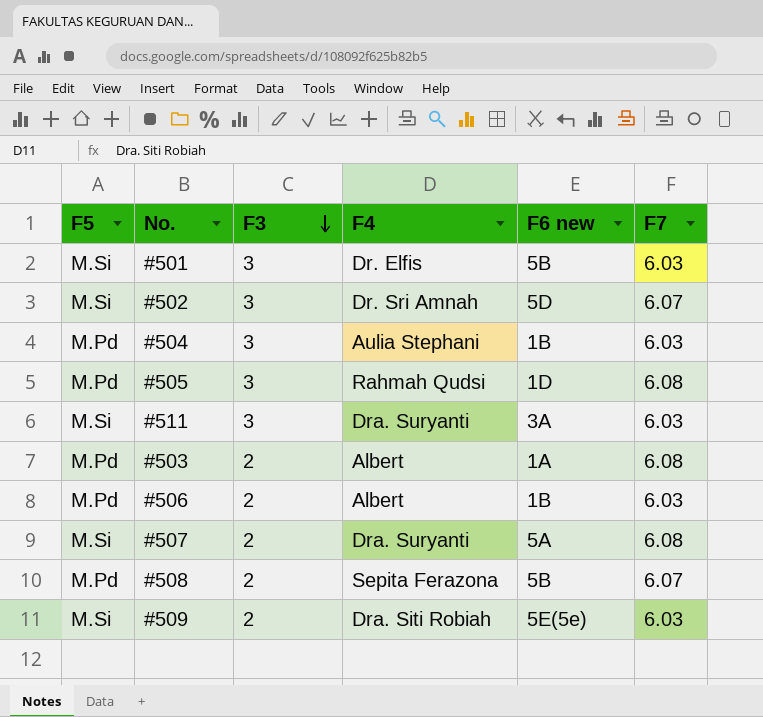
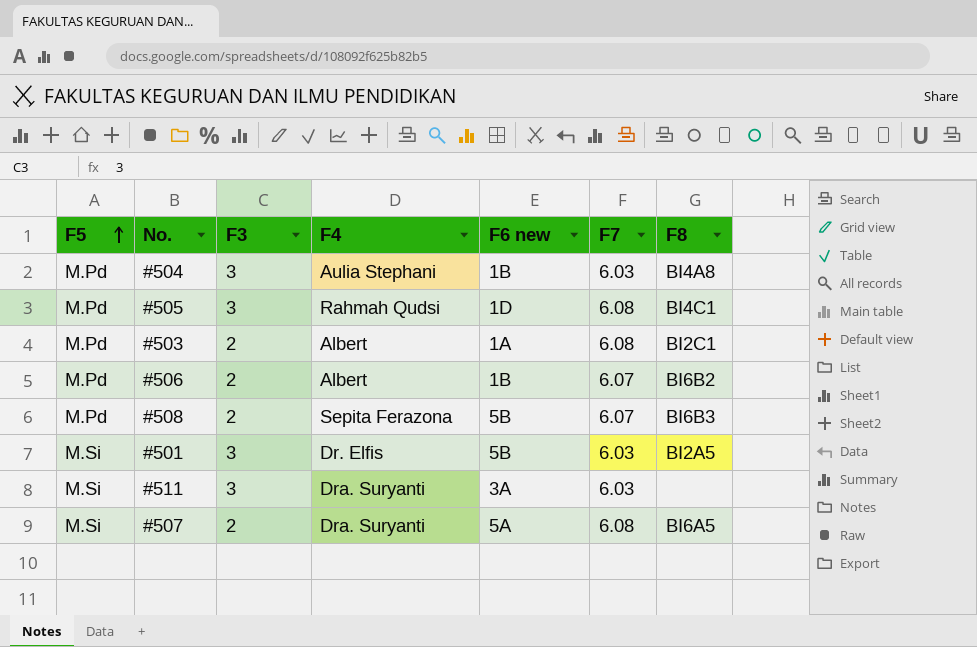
row order: F3 descending -> F5 ascending
column F8 | position: none -> 7
row #502: M.Si | 3 | Dr. Sri Amnah | 5D | 6.07 -> none
row #509: M.Si | 2 | Dra. Siti Robiah | 5E(5e) | 6.03 -> none
#506 | F7: 6.03 -> 6.07

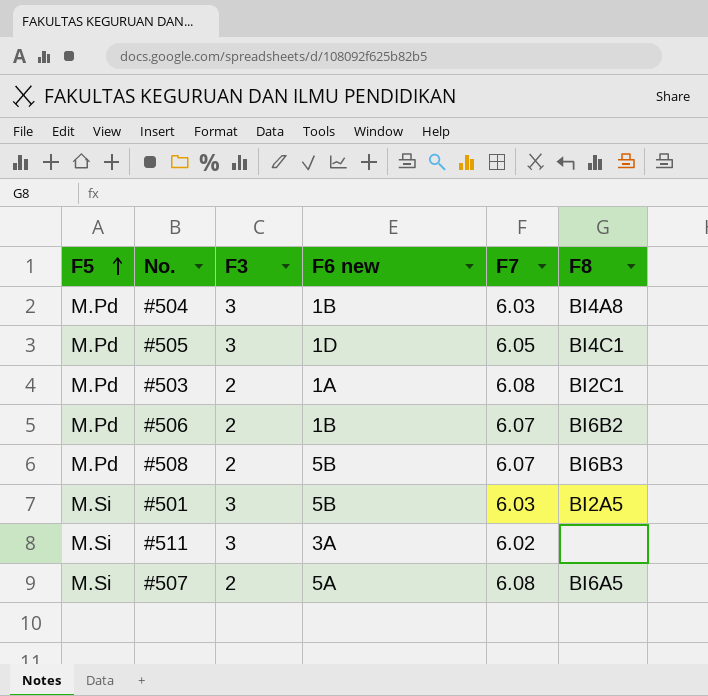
column F4 | position: 4 -> none
#505 | F7: 6.08 -> 6.05
#511 | F7: 6.03 -> 6.02

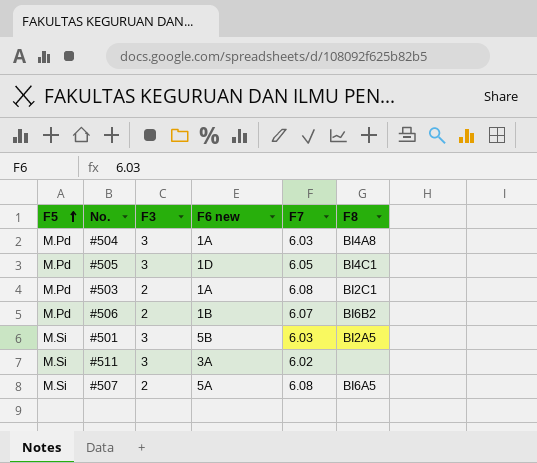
row #508: M.Pd | 2 | 5B | 6.07 | BI6B3 -> none
#504 | F6 new: 1B -> 1A

